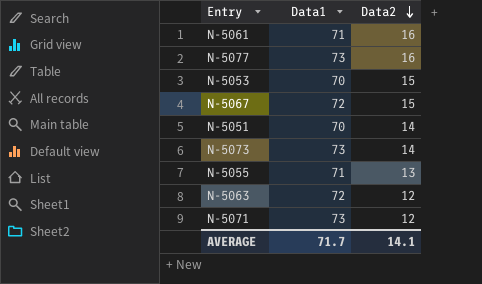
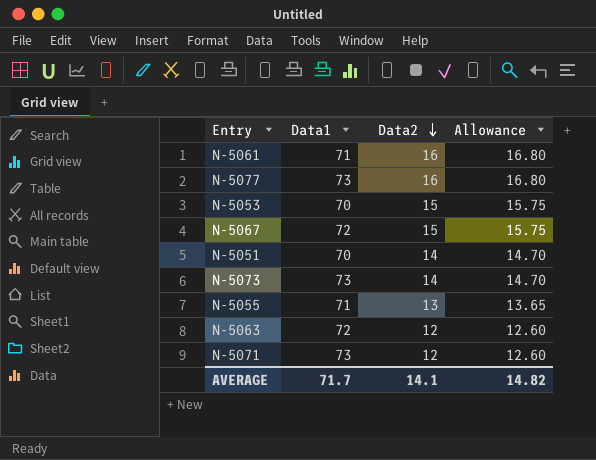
column Allowance | formula: none -> [Data2] * 1.05

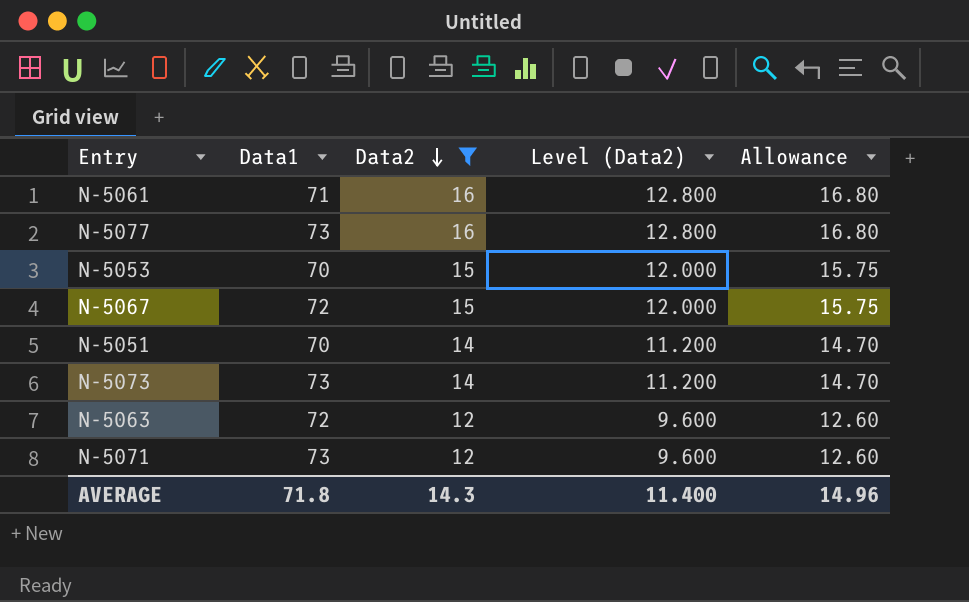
filter: none -> Data2 != 13
column Level (Data2) | formula: none -> [Data2] * 0.8
AVERAGE | Data1: 71.7 -> 71.8
AVERAGE | Data2: 14.1 -> 14.3
AVERAGE | Allowance: 14.82 -> 14.96

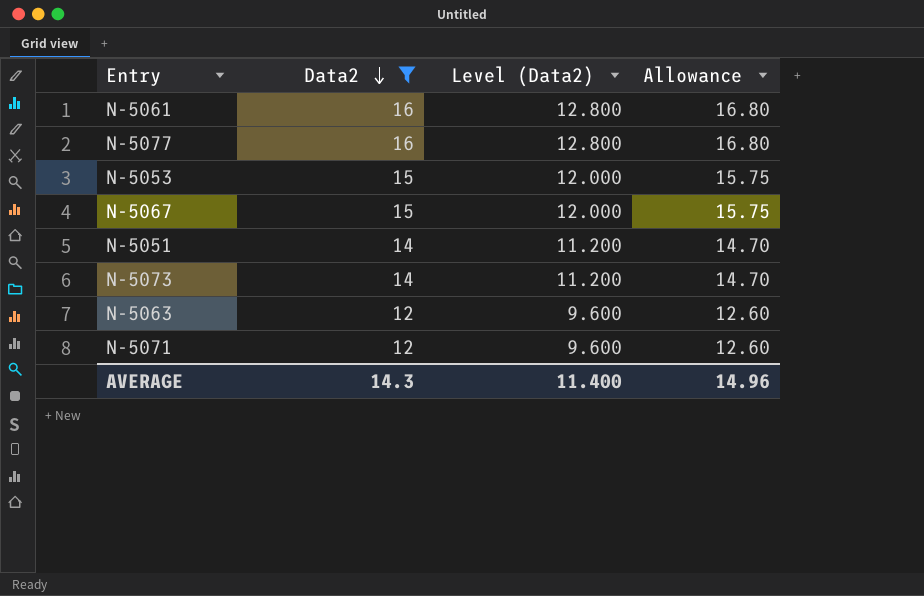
column Data1 | position: 2 -> none

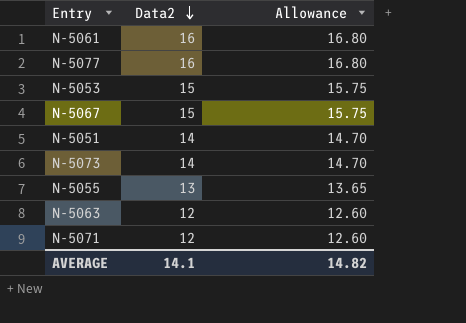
filter: Data2 != 13 -> none
column Level (Data2) | formula: [Data2] * 0.8 -> none
AVERAGE | Data2: 14.3 -> 14.1
AVERAGE | Allowance: 14.96 -> 14.82

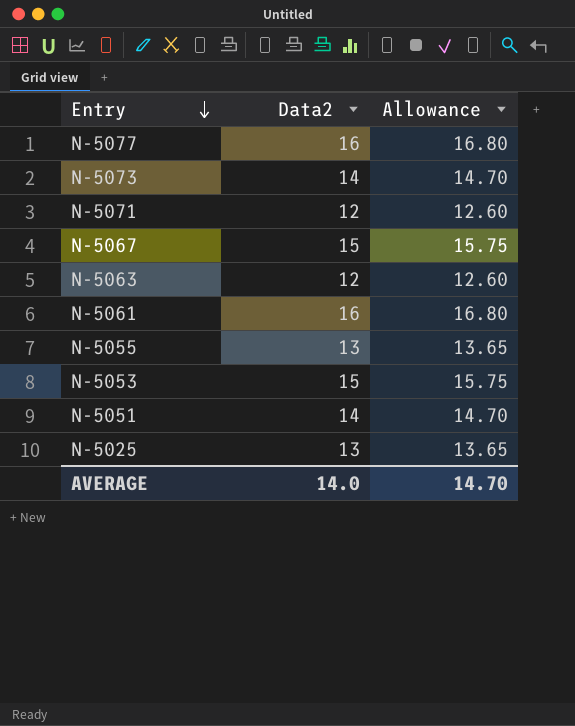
row order: Data2 descending -> Entry descending
row N-5025: none -> 13 | 13.65
AVERAGE | Data2: 14.1 -> 14.0
AVERAGE | Allowance: 14.82 -> 14.70

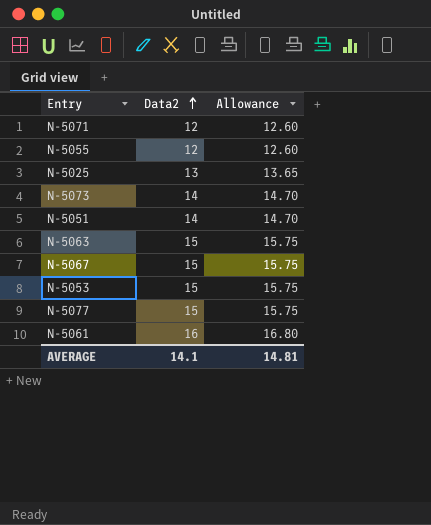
row order: Entry descending -> Data2 ascending
N-5055 | Data2: 13 -> 12
N-5055 | Allowance: 13.65 -> 12.60
N-5063 | Data2: 12 -> 15
N-5063 | Allowance: 12.60 -> 15.75
N-5077 | Data2: 16 -> 15
N-5077 | Allowance: 16.80 -> 15.75
AVERAGE | Data2: 14.0 -> 14.1
AVERAGE | Allowance: 14.70 -> 14.81

